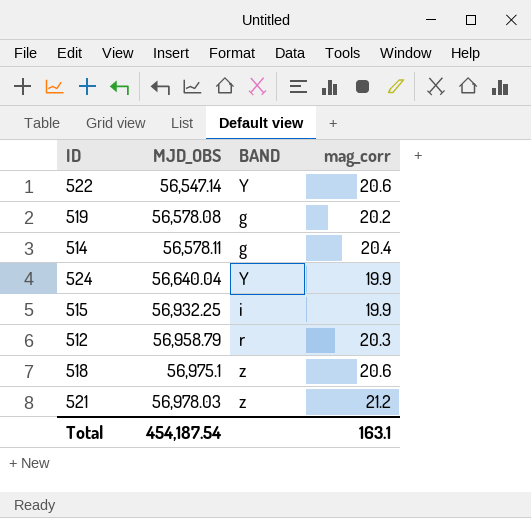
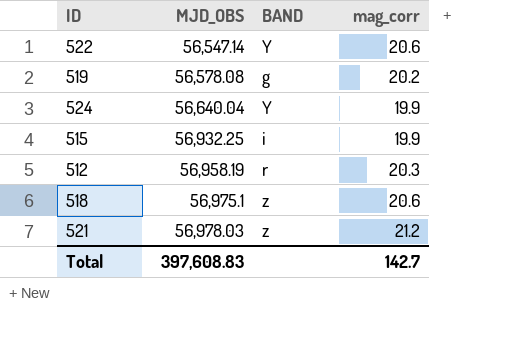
row 514: 56,578.11 | g | 20.4 -> none
512 | MJD_OBS: 56,958.79 -> 56,958.19
Total | MJD_OBS: 454,187.54 -> 397,608.83
Total | mag_corr: 163.1 -> 142.7

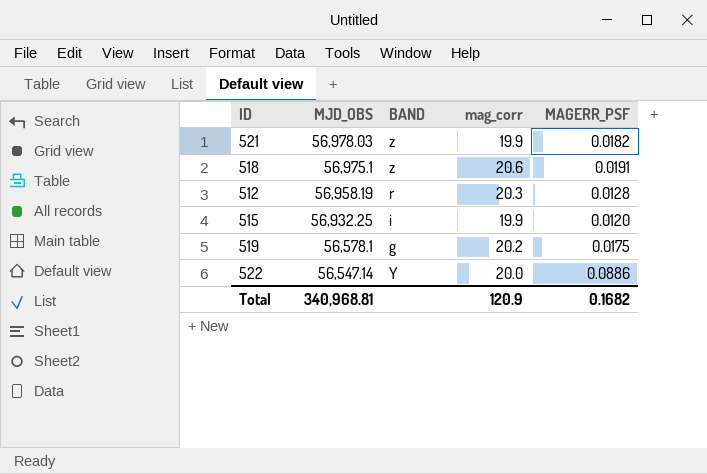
row order: MJD_OBS ascending -> MJD_OBS descending
column MAGERR_PSF | position: none -> 5
row 524: 56,640.04 | Y | 19.9 -> none
521 | mag_corr: 21.2 -> 19.9
519 | MJD_OBS: 56,578.08 -> 56,578.1
522 | mag_corr: 20.6 -> 20.0
Total | MJD_OBS: 397,608.83 -> 340,968.81
Total | mag_corr: 142.7 -> 120.9

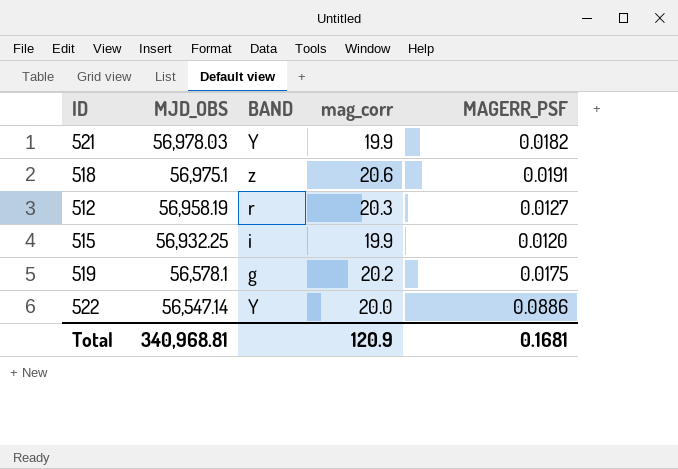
521 | BAND: z -> Y
512 | MAGERR_PSF: 0.0128 -> 0.0127
Total | MAGERR_PSF: 0.1682 -> 0.1681

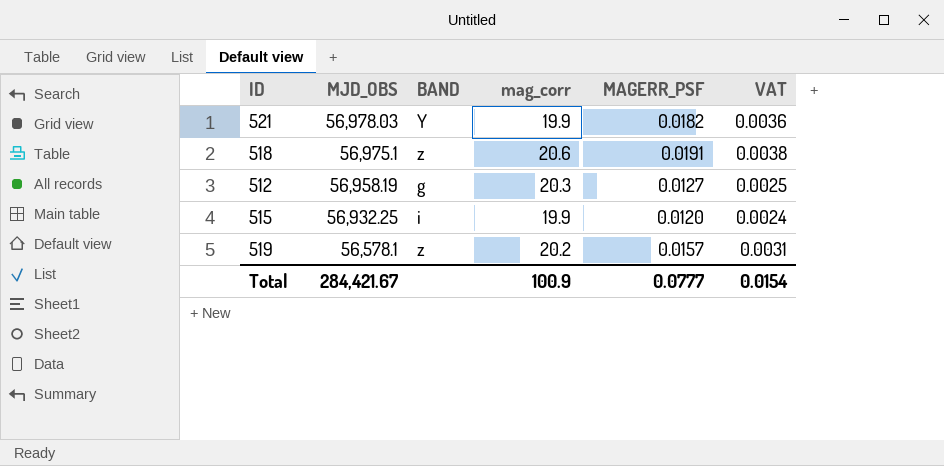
column VAT | formula: none -> [MAGERR_PSF] * 0.2
row 522: 56,547.14 | Y | 20.0 | 0.0886 -> none
512 | BAND: r -> g
519 | BAND: g -> z
519 | MAGERR_PSF: 0.0175 -> 0.0157
Total | MJD_OBS: 340,968.81 -> 284,421.67
Total | mag_corr: 120.9 -> 100.9
Total | MAGERR_PSF: 0.1681 -> 0.0777

